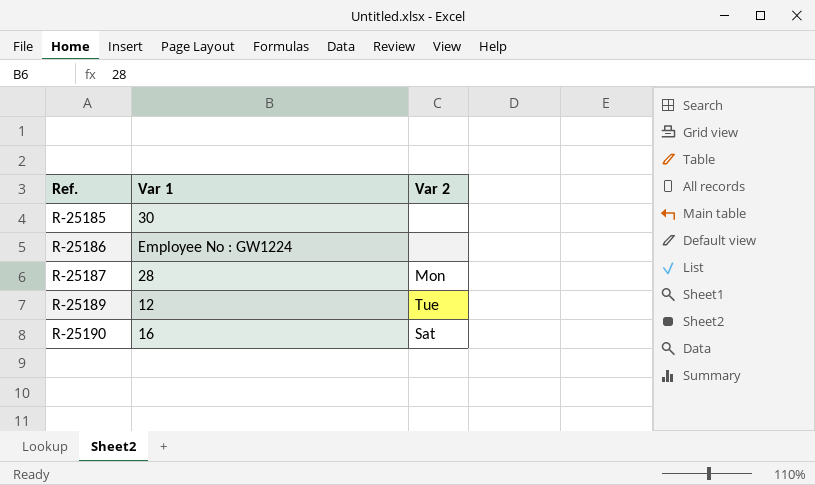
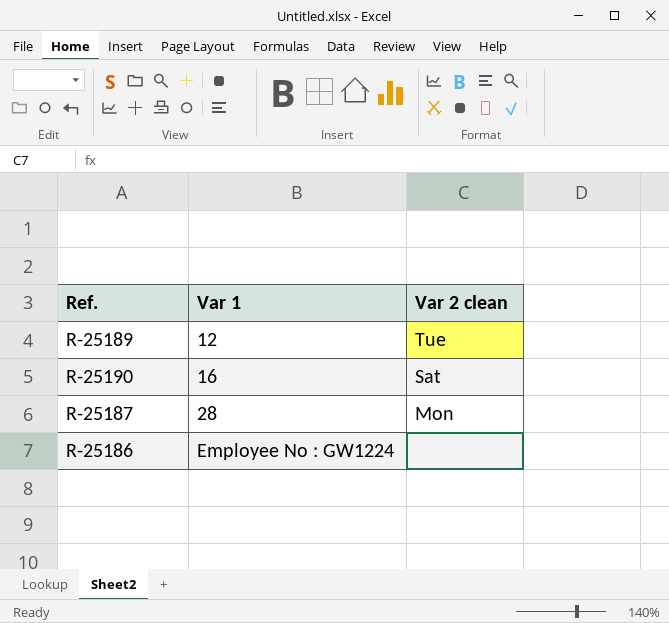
row order: Ref. ascending -> Var 1 ascending
column name: Var 2 -> Var 2 clean
row R-25185: 30 | none -> none

